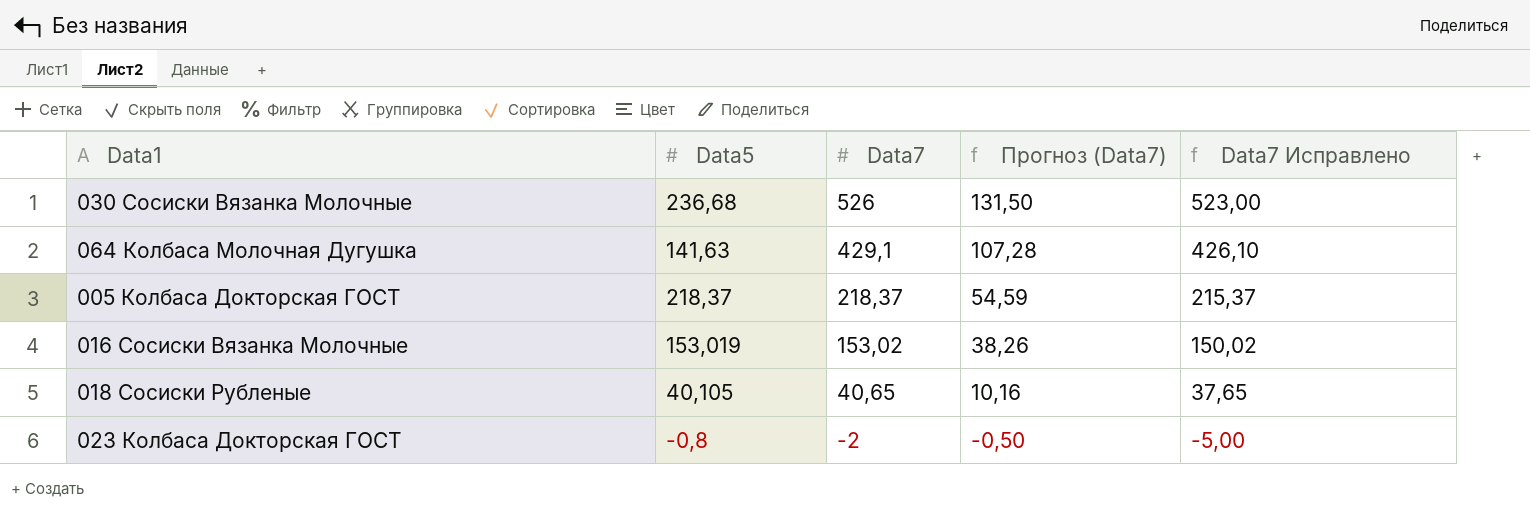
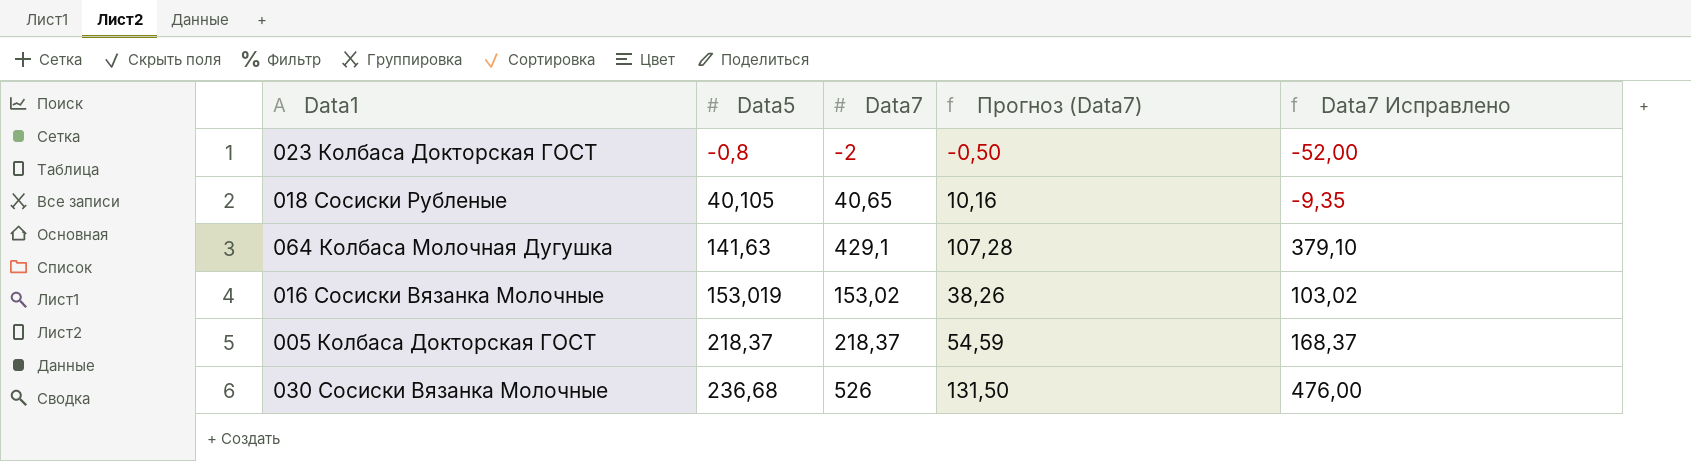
row order: Data7 descending -> Data5 ascending
column Data7 Исправлено | formula: [Data7] - 3 -> [Data7] - 50

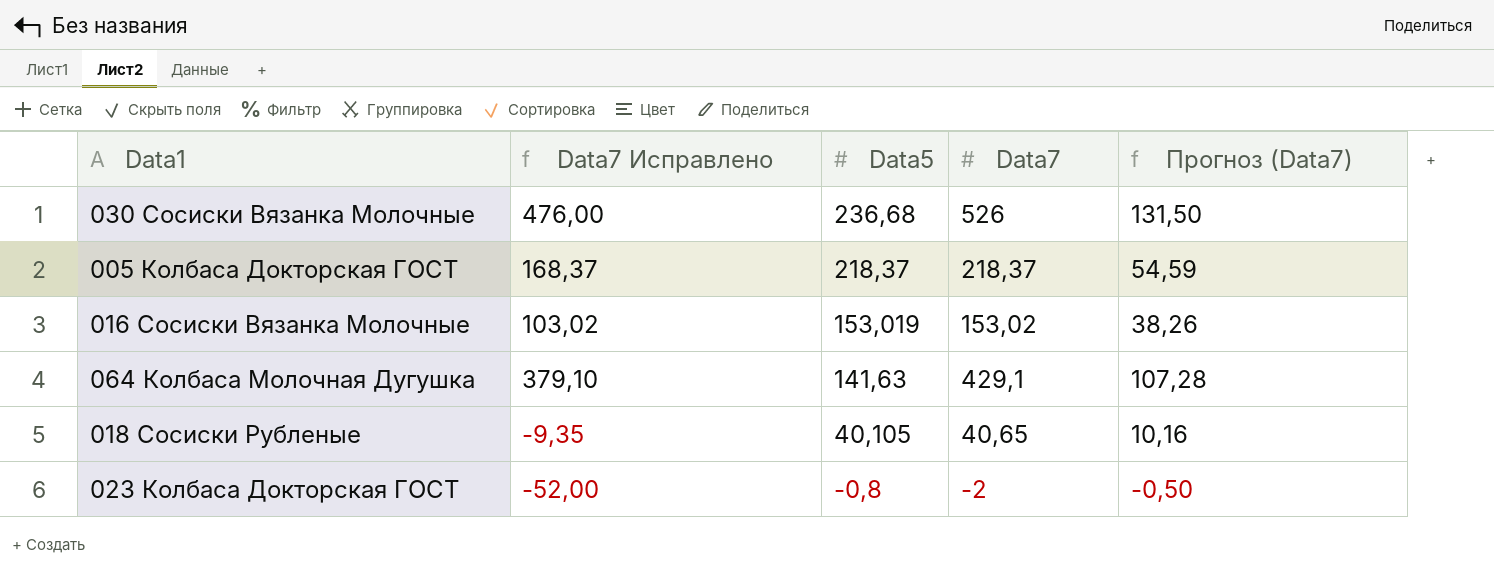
row order: Data5 ascending -> Data5 descending
column Data7 Исправлено | position: 5 -> 2

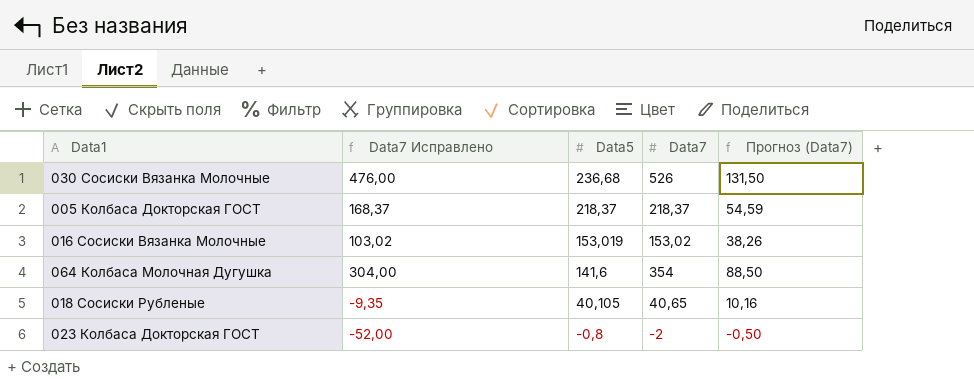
064 Колбаса Молочная Дугушка | Data7 Исправлено: 379,10 -> 304,00
064 Колбаса Молочная Дугушка | Data5: 141,63 -> 141,6
064 Колбаса Молочная Дугушка | Data7: 429,1 -> 354
064 Колбаса Молочная Дугушка | Прогноз (Data7): 107,28 -> 88,50

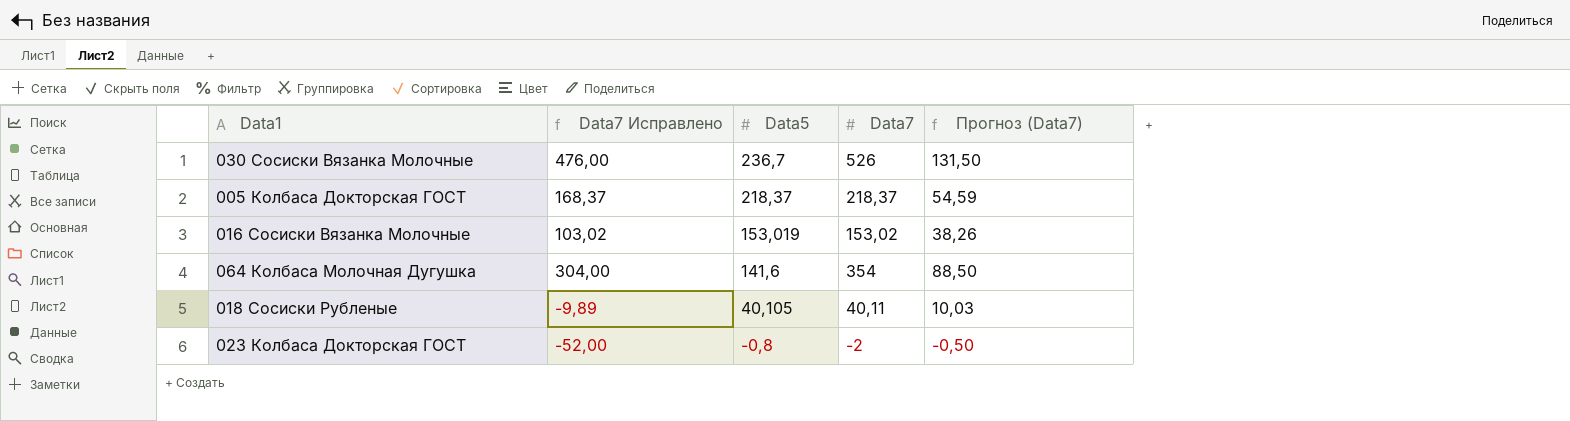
030 Сосиски Вязанка Молочные | Data5: 236,68 -> 236,7
018 Сосиски Рубленые | Data7 Исправлено: -9,35 -> -9,89
018 Сосиски Рубленые | Data7: 40,65 -> 40,11
018 Сосиски Рубленые | Прогноз (Data7): 10,16 -> 10,03

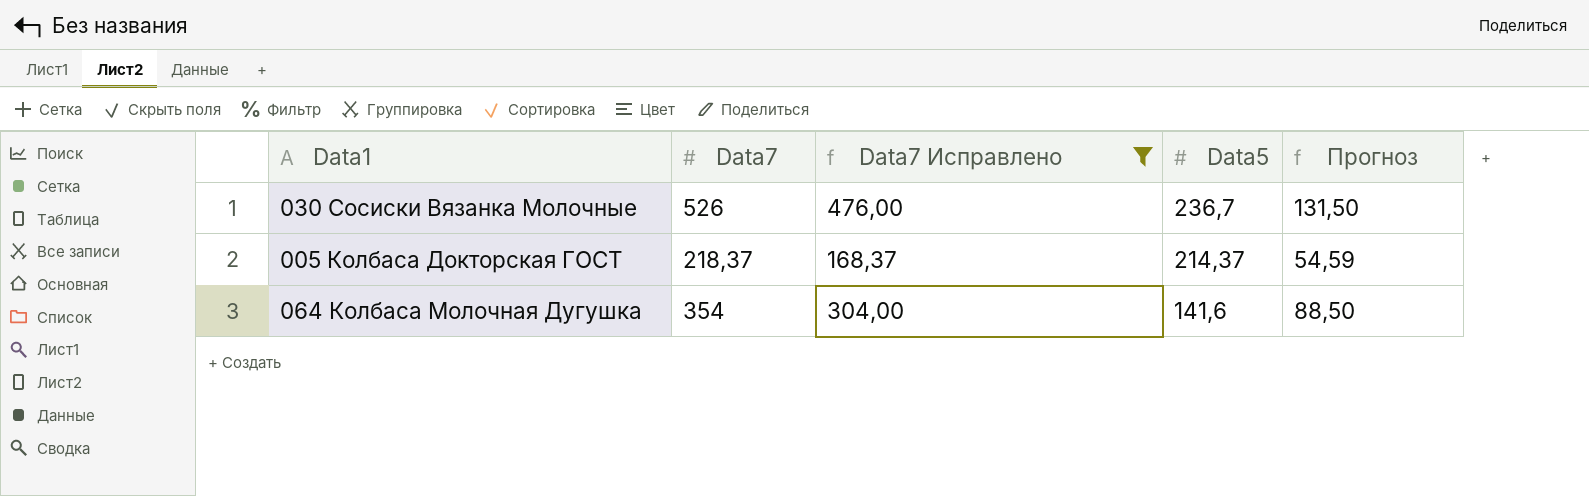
filter: none -> Data7 Исправлено >= 168,37
column Data7 | position: 4 -> 2
column name: Прогноз (Data7) -> Прогноз
005 Колбаса Докторская ГОСТ | Data5: 218,37 -> 214,37

